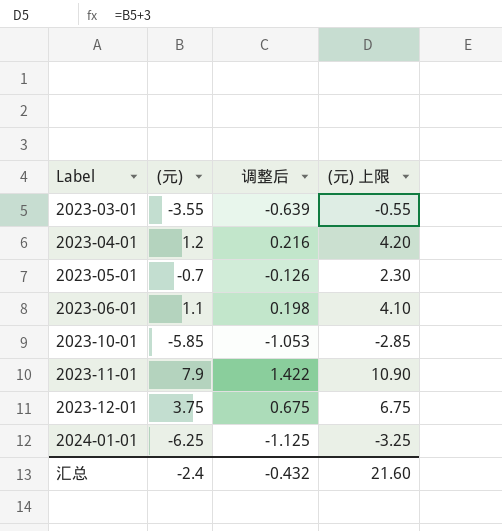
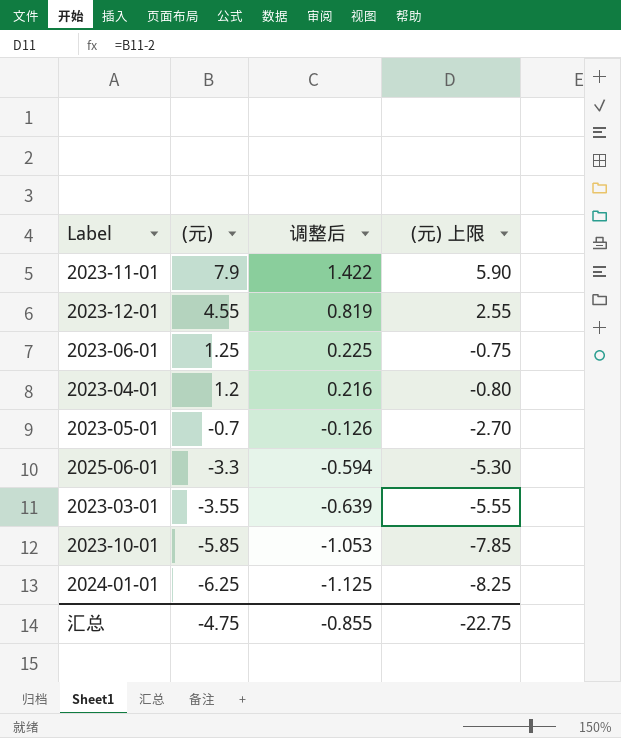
row order: Label ascending -> (元) descending
column (元) 上限 | formula: [(元)] + 3 -> [(元)] - 2
2023-12-01 | (元): 3.75 -> 4.55
2023-12-01 | 调整后: 0.675 -> 0.819
2023-06-01 | (元): 1.1 -> 1.25
2023-06-01 | 调整后: 0.198 -> 0.225
row 2025-06-01: none -> -3.3 | -0.594 | -5.30
汇总 | (元): -2.4 -> -4.75
汇总 | 调整后: -0.432 -> -0.855
汇总 | (元) 上限: 21.60 -> -22.75

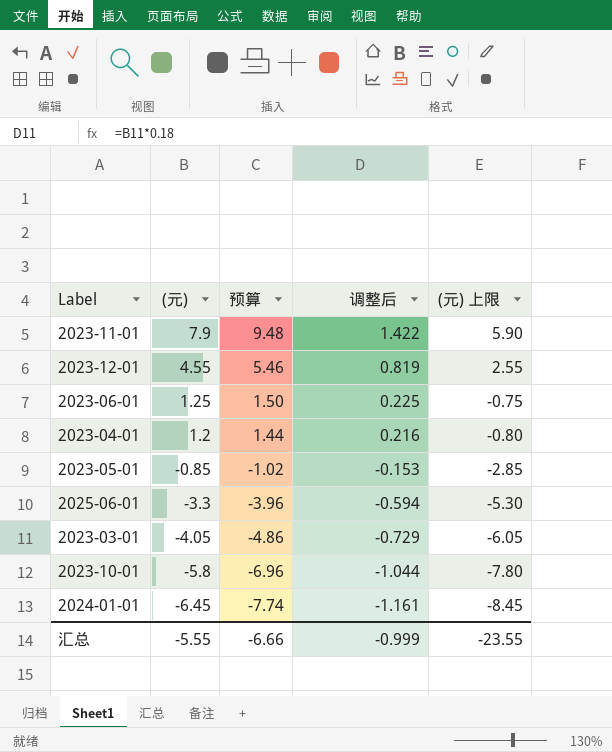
column 预算 | formula: none -> [(元)] * 1.2
2023-05-01 | (元): -0.7 -> -0.85
2023-05-01 | 调整后: -0.126 -> -0.153
2023-05-01 | (元) 上限: -2.70 -> -2.85
2023-03-01 | (元): -3.55 -> -4.05
2023-03-01 | 调整后: -0.639 -> -0.729
2023-03-01 | (元) 上限: -5.55 -> -6.05
2023-10-01 | (元): -5.85 -> -5.8
2023-10-01 | 调整后: -1.053 -> -1.044
2023-10-01 | (元) 上限: -7.85 -> -7.80
2024-01-01 | (元): -6.25 -> -6.45
2024-01-01 | 调整后: -1.125 -> -1.161
2024-01-01 | (元) 上限: -8.25 -> -8.45
汇总 | (元): -4.75 -> -5.55
汇总 | 调整后: -0.855 -> -0.999
汇总 | (元) 上限: -22.75 -> -23.55

